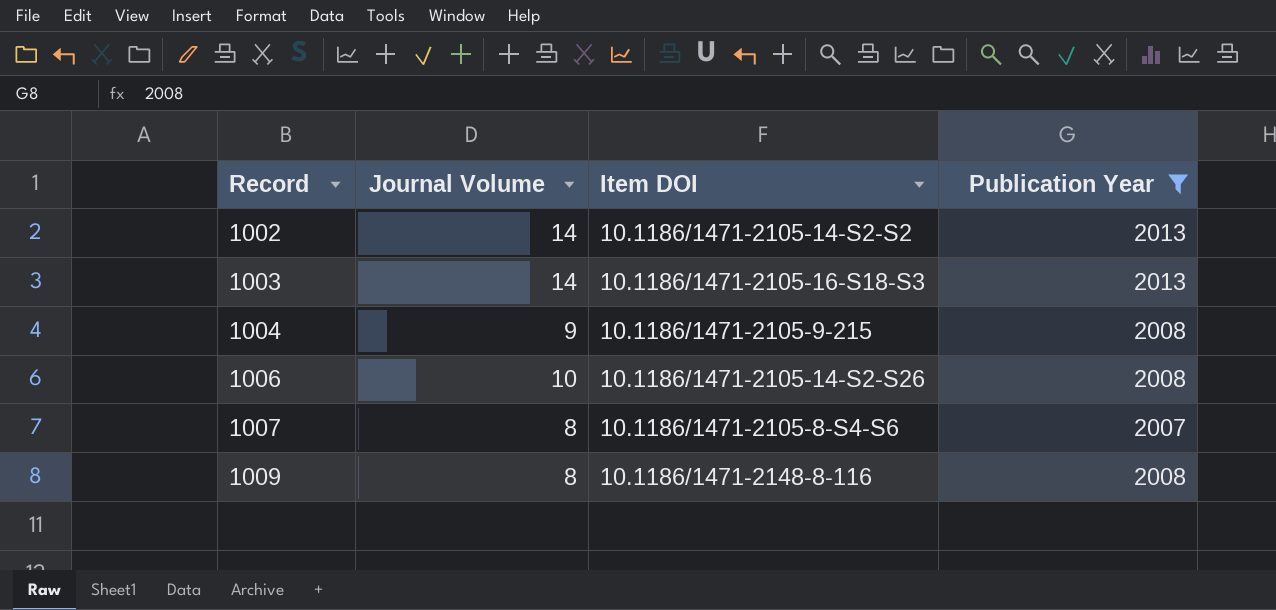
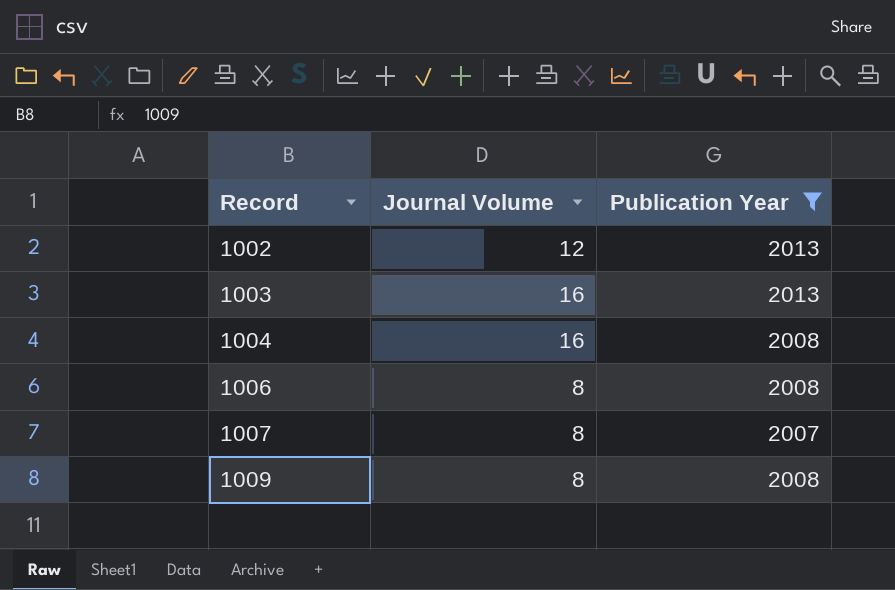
column Item DOI | position: 3 -> none
1002 | Journal Volume: 14 -> 12
1003 | Journal Volume: 14 -> 16
1004 | Journal Volume: 9 -> 16
1006 | Journal Volume: 10 -> 8

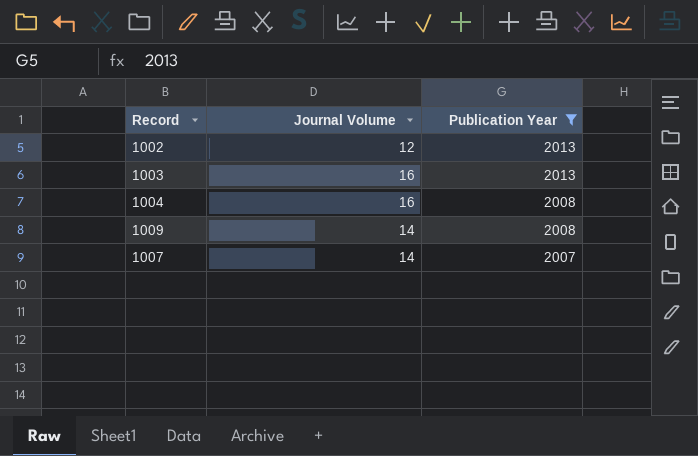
row order: Record ascending -> Publication Year descending
row 1006: 8 | 2008 -> none
1009 | Journal Volume: 8 -> 14
1007 | Journal Volume: 8 -> 14

